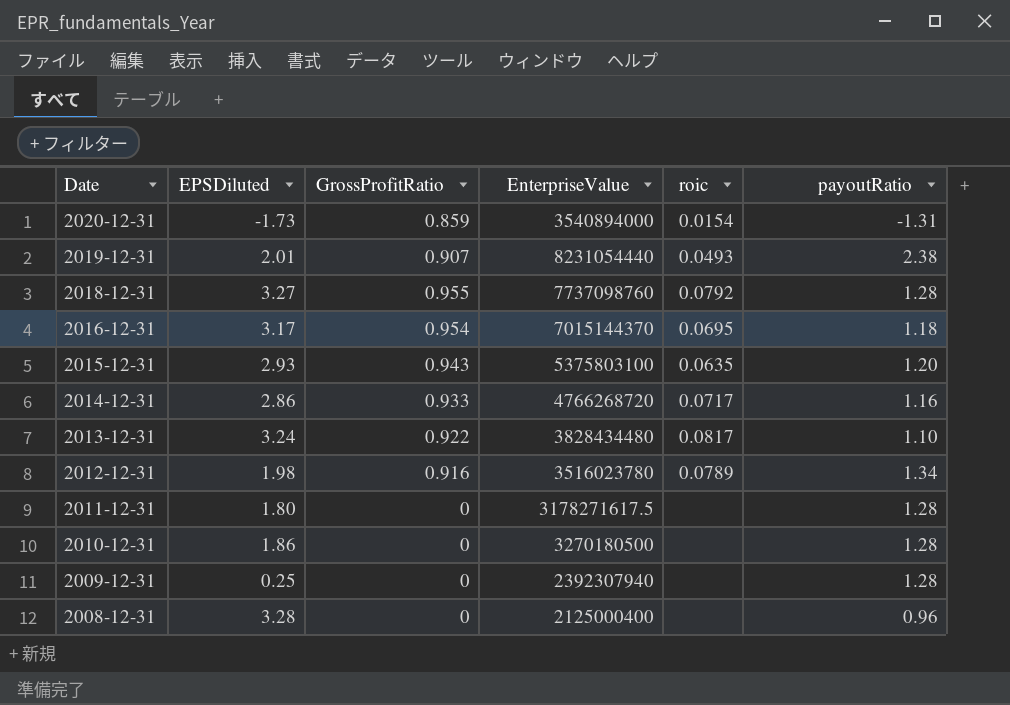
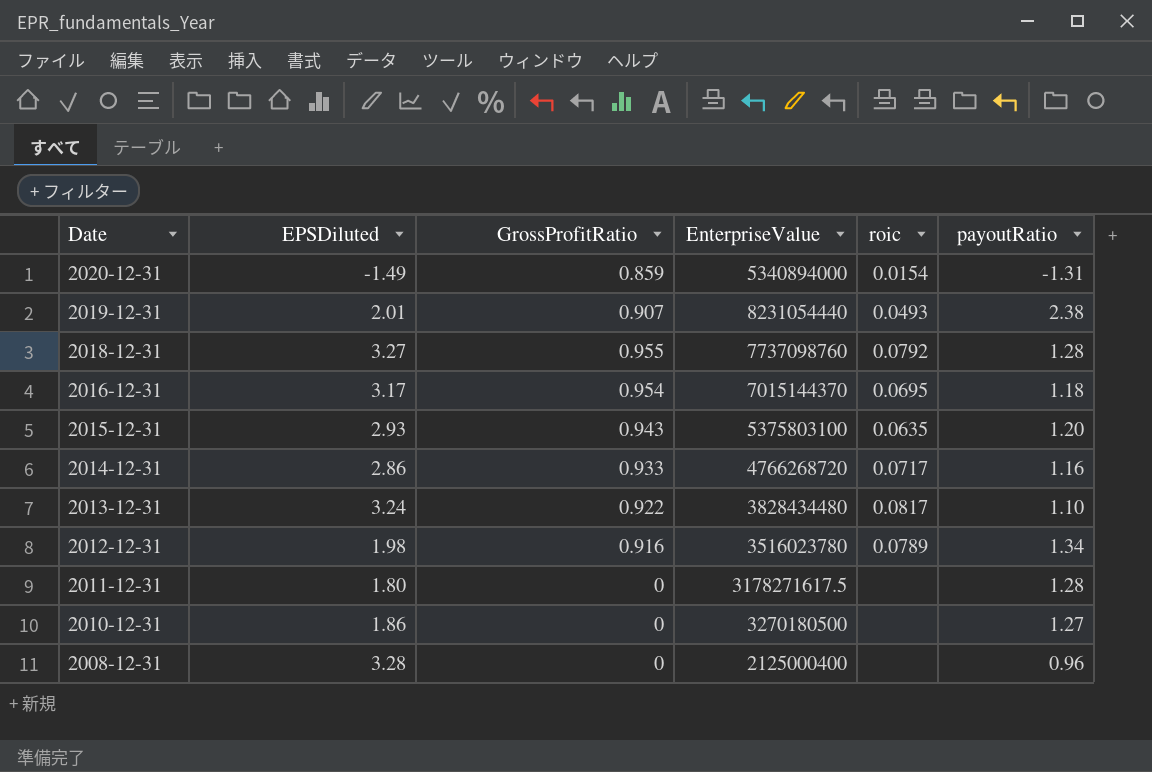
row 2009-12-31: 0.25 | 0 | 2392307940 | none | 1.28 -> none
2020-12-31 | EPSDiluted: -1.73 -> -1.49
2020-12-31 | EnterpriseValue: 3540894000 -> 5340894000
2010-12-31 | payoutRatio: 1.28 -> 1.27

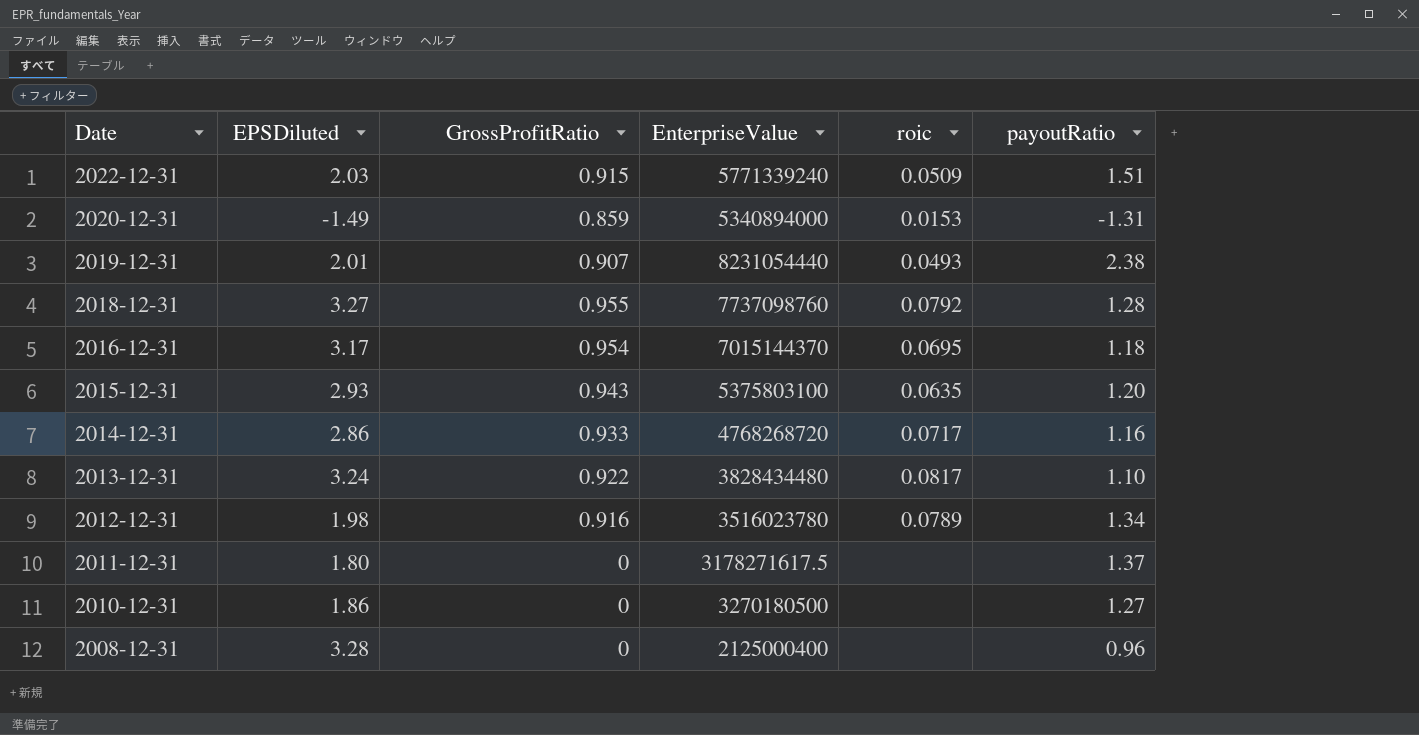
row 2022-12-31: none -> 2.03 | 0.915 | 5771339240 | 0.0509 | 1.51
2020-12-31 | roic: 0.0154 -> 0.0153
2014-12-31 | EnterpriseValue: 4766268720 -> 4768268720
2011-12-31 | payoutRatio: 1.28 -> 1.37

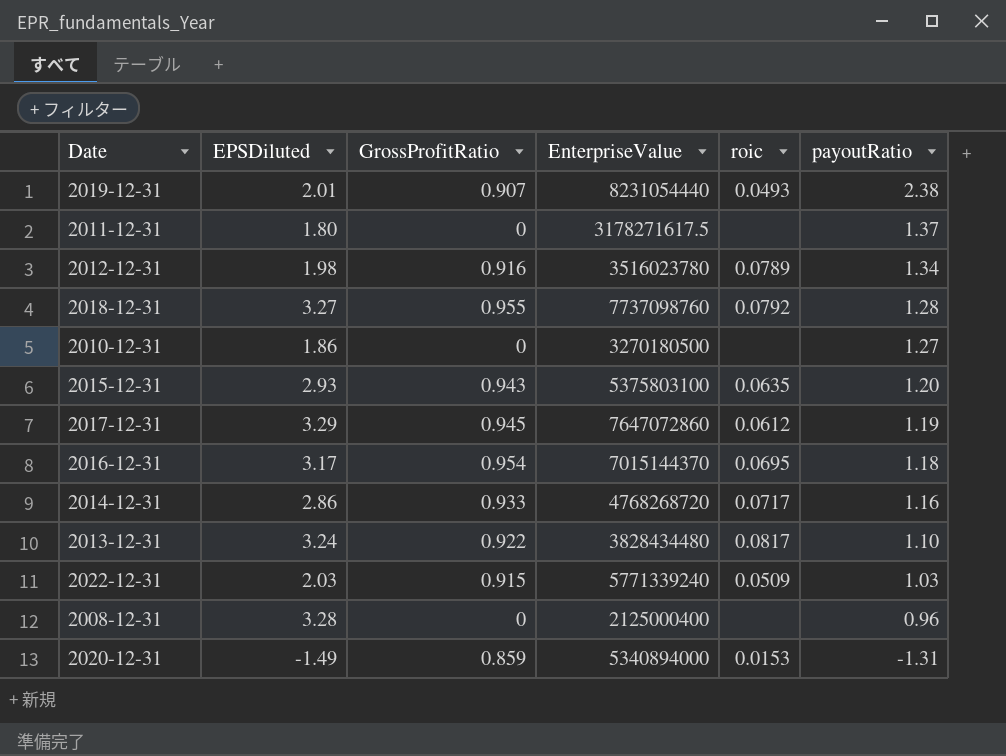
row order: Date descending -> payoutRatio descending
row 2017-12-31: none -> 3.29 | 0.945 | 7647072860 | 0.0612 | 1.19
2022-12-31 | payoutRatio: 1.51 -> 1.03

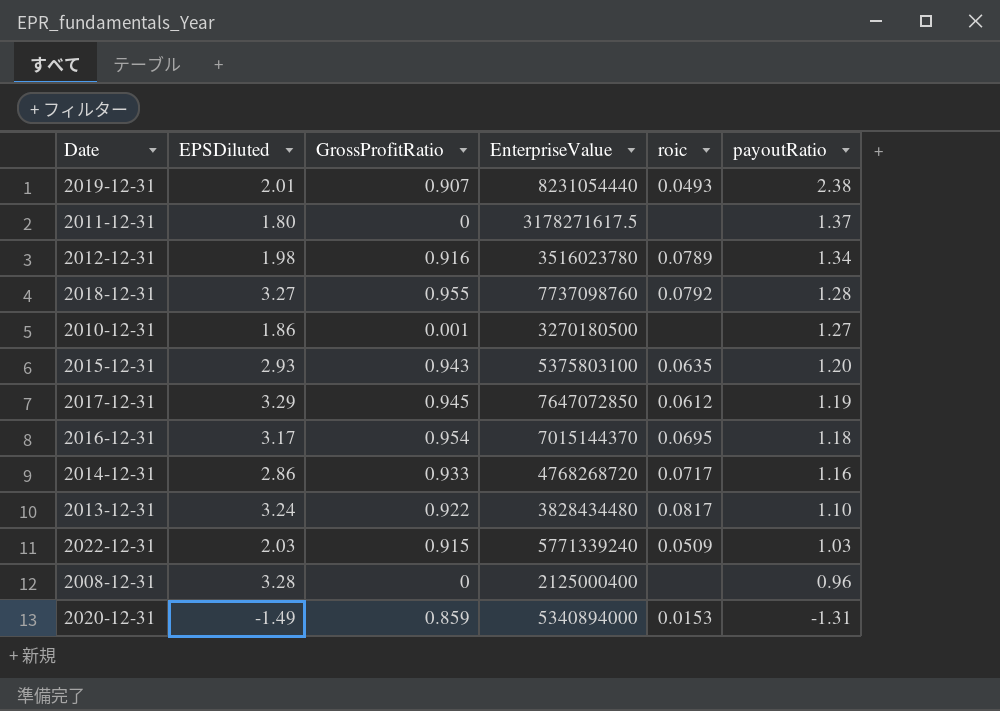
2010-12-31 | GrossProfitRatio: 0 -> 0.001
2017-12-31 | EnterpriseValue: 7647072860 -> 7647072850

